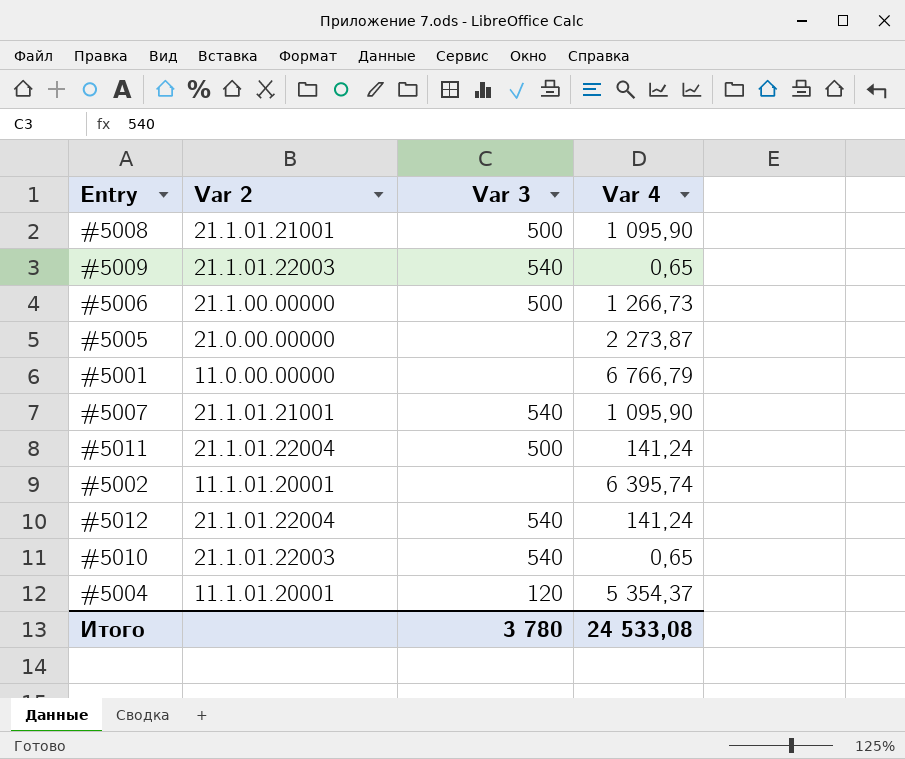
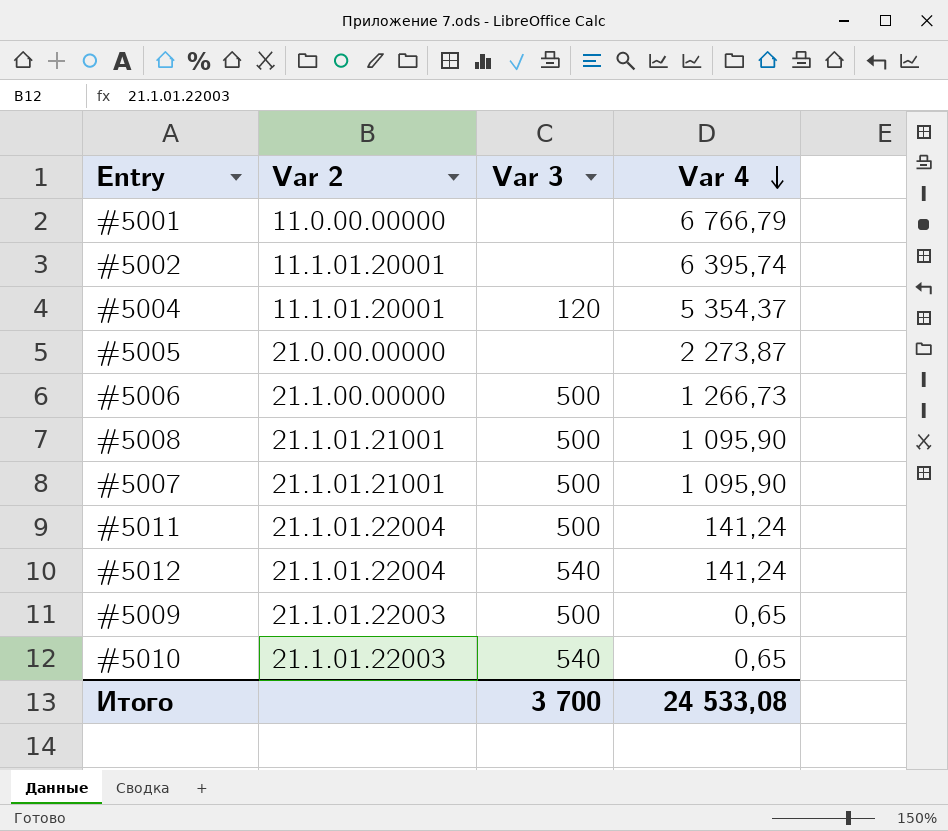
row order: none -> Var 4 descending
#5007 | Var 3: 540 -> 500
#5009 | Var 3: 540 -> 500
Итого | Var 3: 3 780 -> 3 700

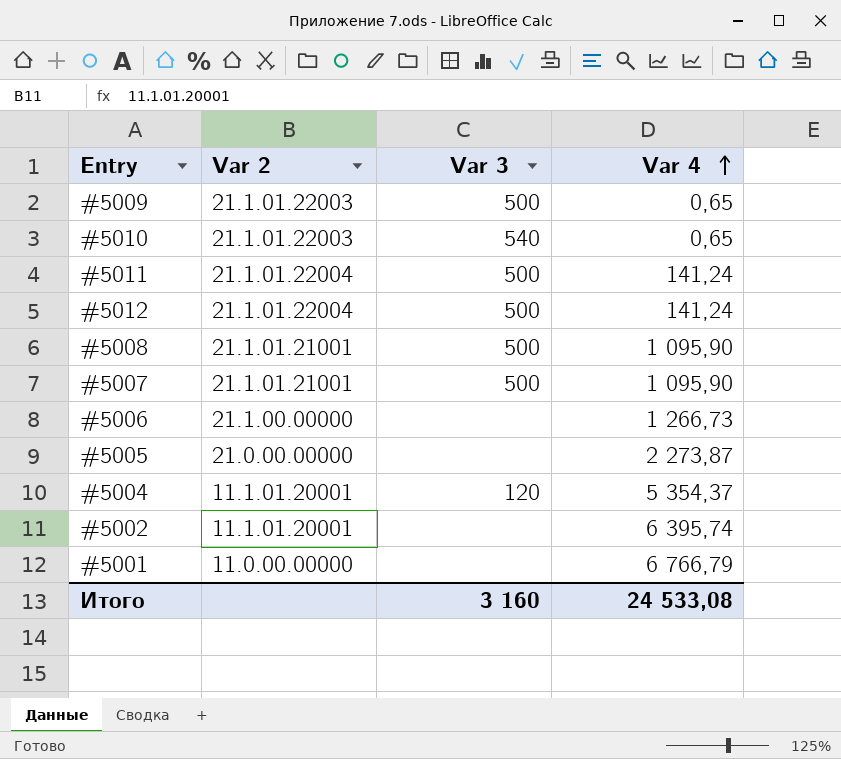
row order: Var 4 descending -> Var 4 ascending
#5012 | Var 3: 540 -> 500
#5006 | Var 3: 500 -> none
Итого | Var 3: 3 700 -> 3 160

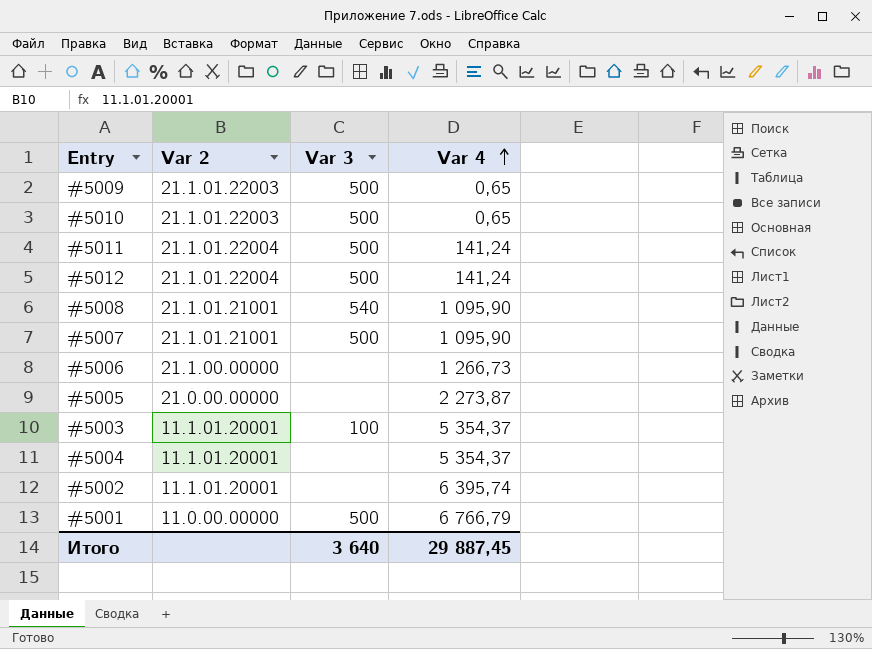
#5010 | Var 3: 540 -> 500
#5008 | Var 3: 500 -> 540
row #5003: none -> 11.1.01.20001 | 100 | 5 354,37
#5004 | Var 3: 120 -> none
#5001 | Var 3: none -> 500
Итого | Var 3: 3 160 -> 3 640
Итого | Var 4: 24 533,08 -> 29 887,45

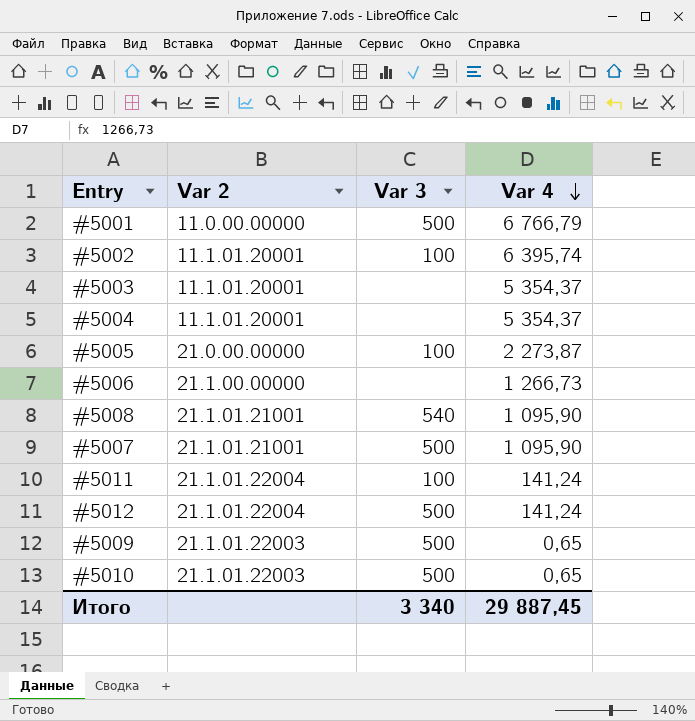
row order: Var 4 ascending -> Var 4 descending
#5002 | Var 3: none -> 100
#5003 | Var 3: 100 -> none
#5005 | Var 3: none -> 100
#5011 | Var 3: 500 -> 100
Итого | Var 3: 3 640 -> 3 340

